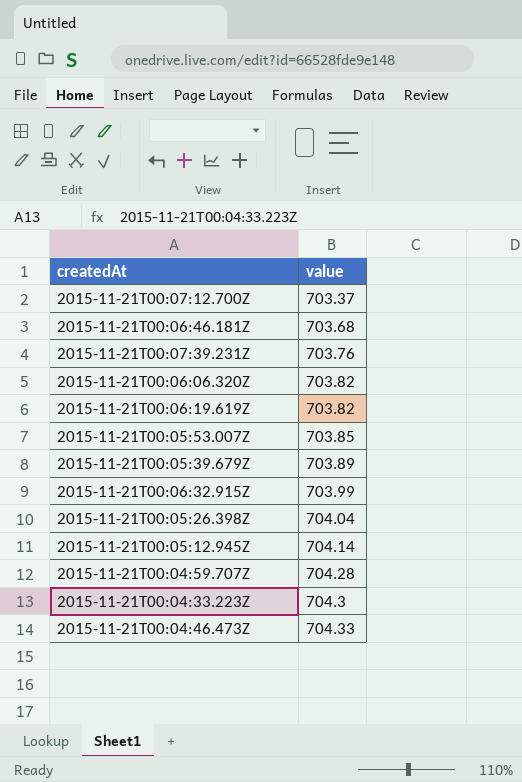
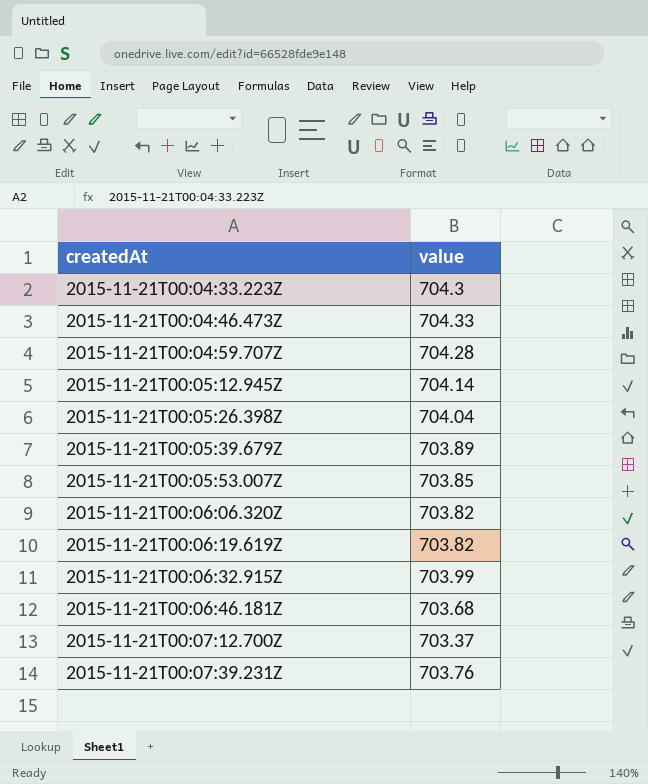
row order: value ascending -> createdAt ascending

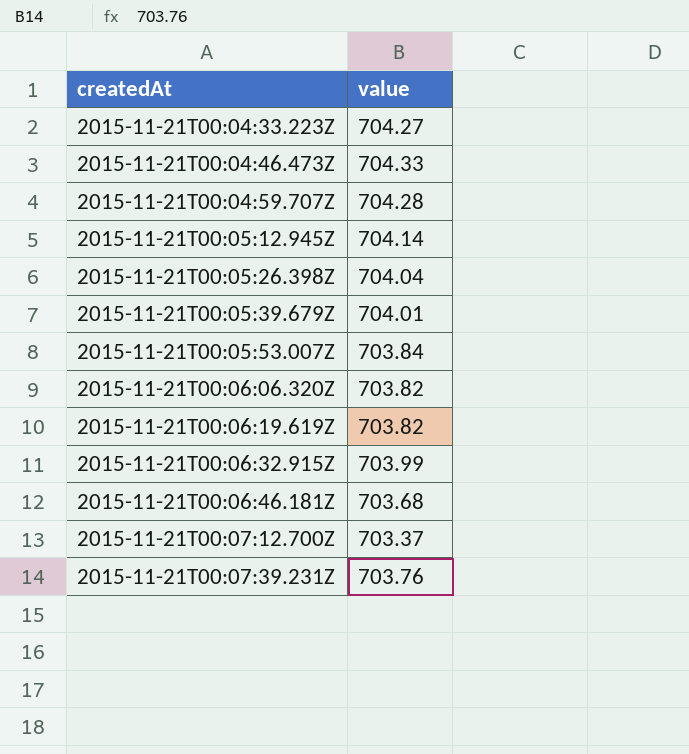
2015-11-21T00:04:33.223Z | value: 704.3 -> 704.27
2015-11-21T00:05:39.679Z | value: 703.89 -> 704.01
2015-11-21T00:05:53.007Z | value: 703.85 -> 703.84

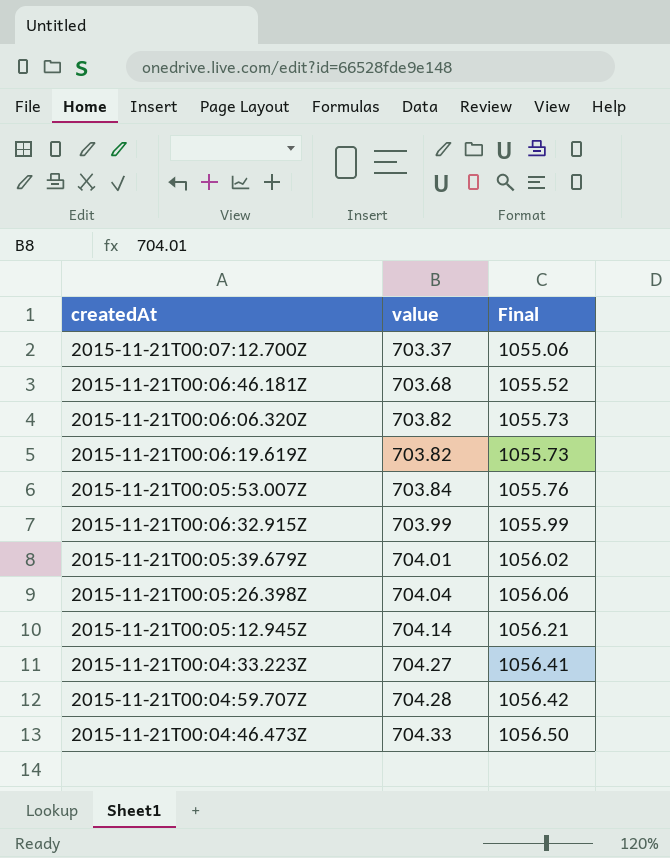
row order: createdAt ascending -> value ascending
column Final | formula: none -> [value] * 1.5
row 2015-11-21T00:07:39.231Z: 703.76 -> none

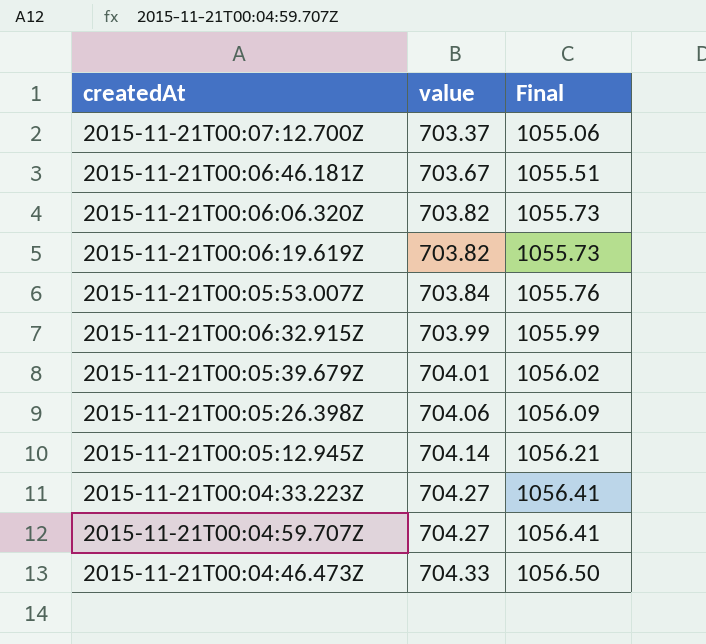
2015-11-21T00:06:46.181Z | value: 703.68 -> 703.67
2015-11-21T00:06:46.181Z | Final: 1055.52 -> 1055.51
2015-11-21T00:05:26.398Z | value: 704.04 -> 704.06
2015-11-21T00:05:26.398Z | Final: 1056.06 -> 1056.09
2015-11-21T00:04:59.707Z | value: 704.28 -> 704.27
2015-11-21T00:04:59.707Z | Final: 1056.42 -> 1056.41

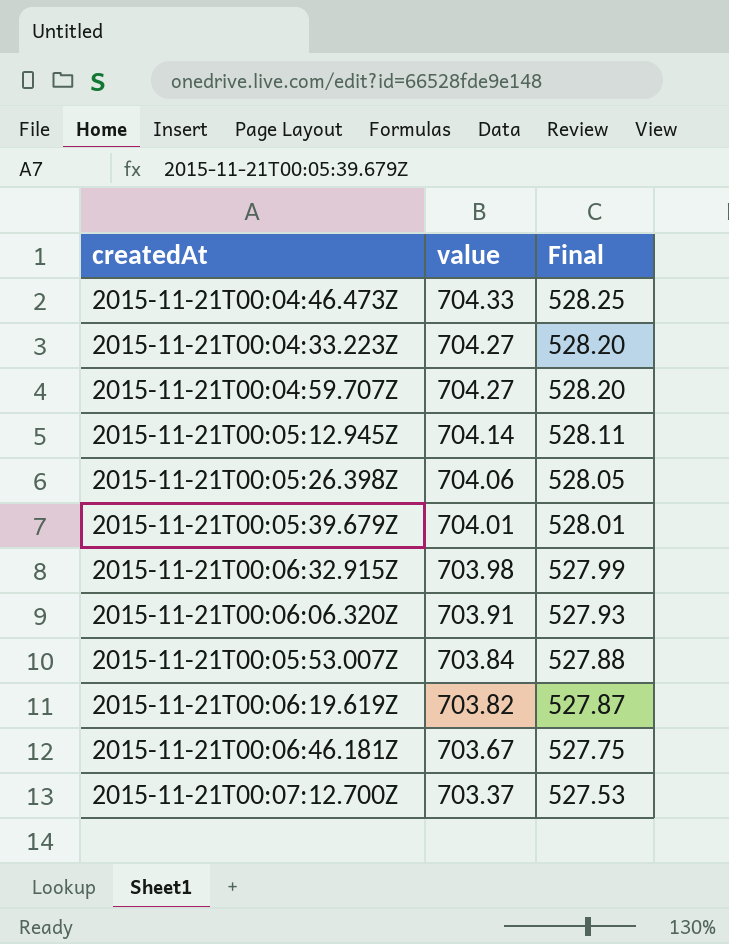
row order: value ascending -> value descending
column Final | formula: [value] * 1.5 -> [value] * 0.75
2015-11-21T00:06:32.915Z | value: 703.99 -> 703.98
2015-11-21T00:06:06.320Z | value: 703.82 -> 703.91

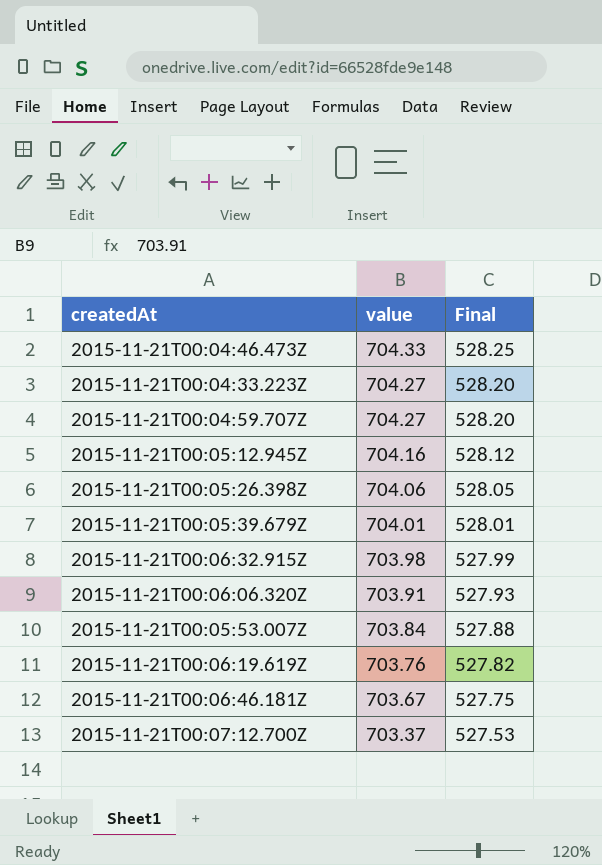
2015-11-21T00:05:12.945Z | value: 704.14 -> 704.16
2015-11-21T00:05:12.945Z | Final: 528.11 -> 528.12
2015-11-21T00:06:19.619Z | value: 703.82 -> 703.76
2015-11-21T00:06:19.619Z | Final: 527.87 -> 527.82

